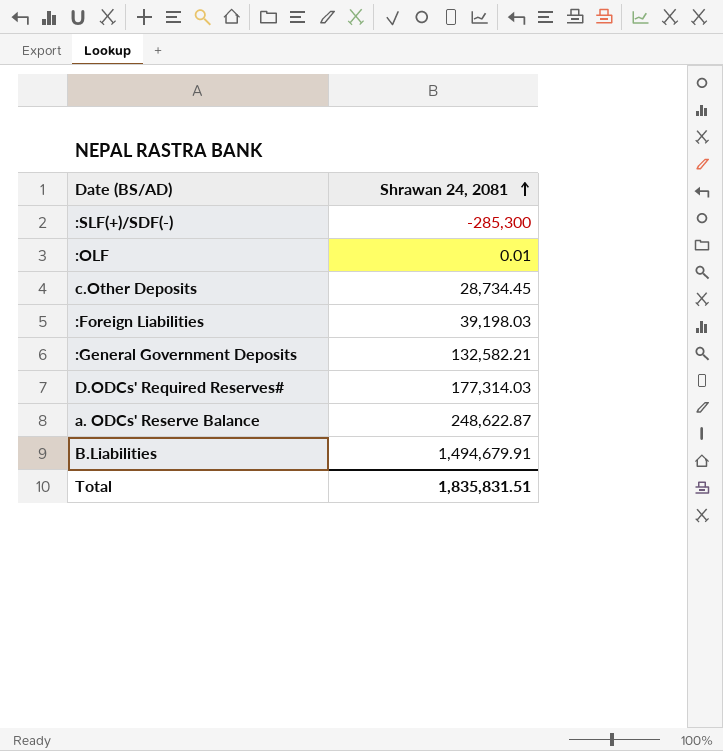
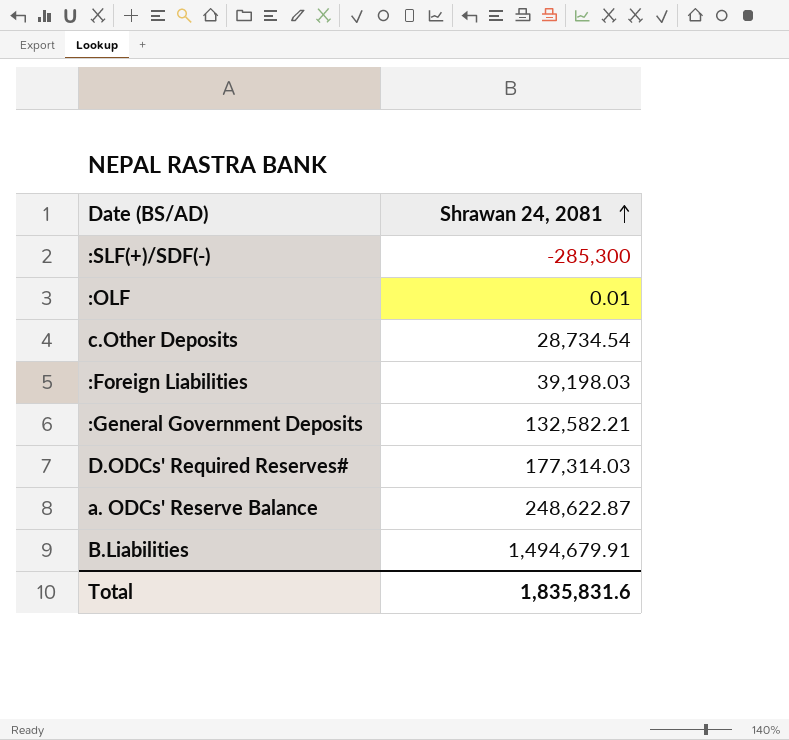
c.Other Deposits | Shrawan 24, 2081: 28,734.45 -> 28,734.54
Total | Shrawan 24, 2081: 1,835,831.51 -> 1,835,831.6

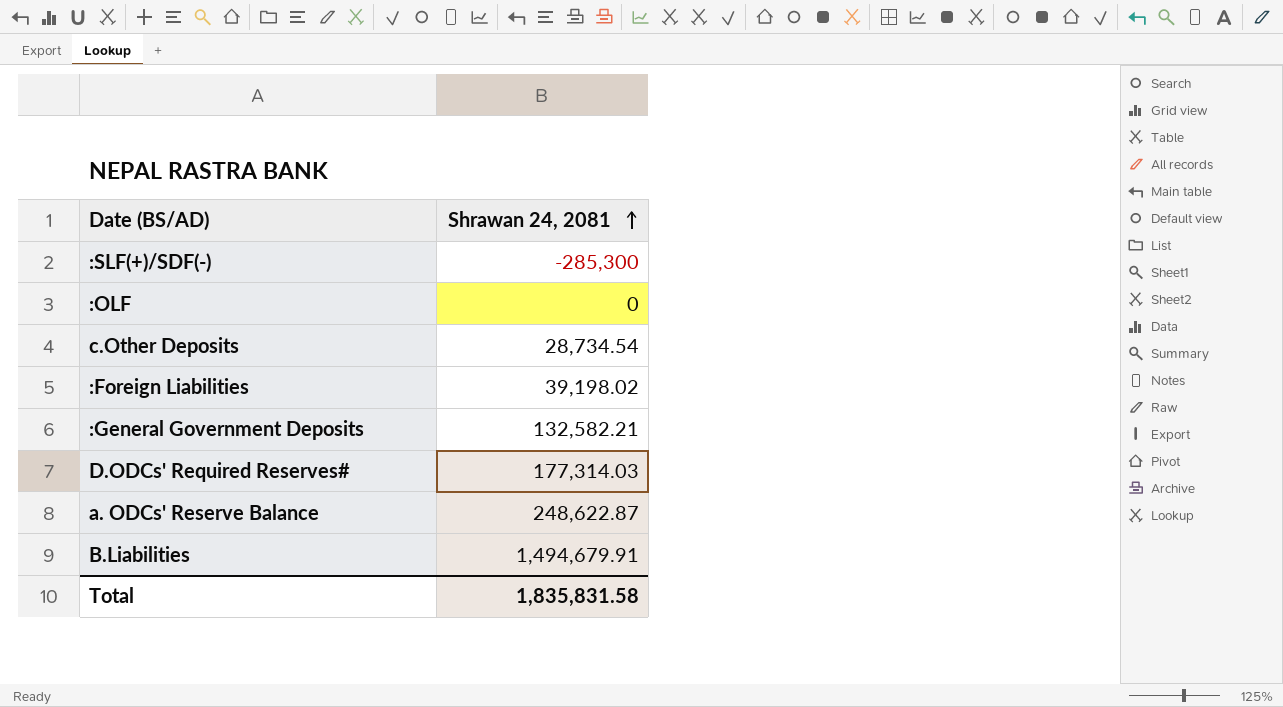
:OLF | Shrawan 24, 2081: 0.01 -> 0
:Foreign Liabilities | Shrawan 24, 2081: 39,198.03 -> 39,198.02
Total | Shrawan 24, 2081: 1,835,831.6 -> 1,835,831.58

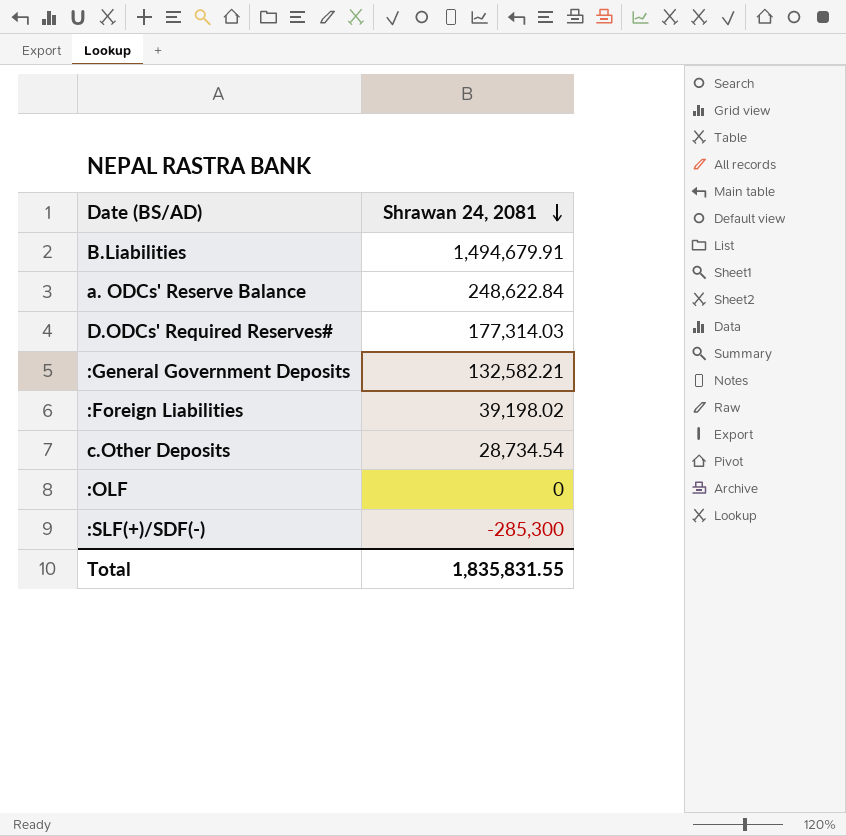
row order: Shrawan 24, 2081 ascending -> Shrawan 24, 2081 descending
a. ODCs' Reserve Balance | Shrawan 24, 2081: 248,622.87 -> 248,622.84
Total | Shrawan 24, 2081: 1,835,831.58 -> 1,835,831.55

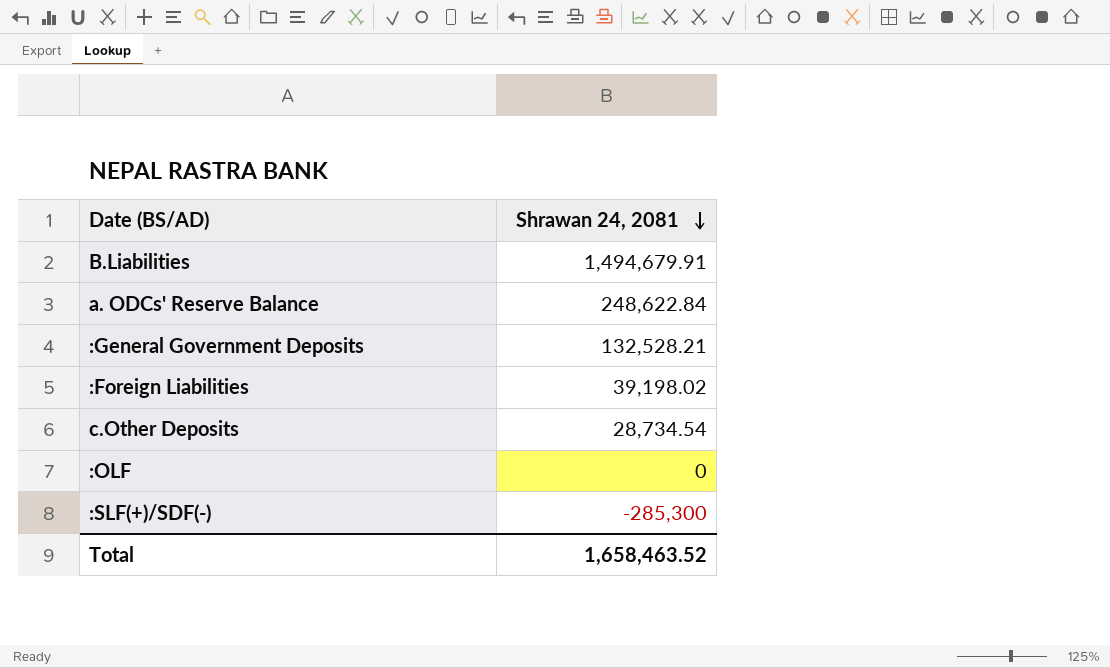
row D.ODCs' Required Reserves#: 177,314.03 -> none
:General Government Deposits | Shrawan 24, 2081: 132,582.21 -> 132,528.21
Total | Shrawan 24, 2081: 1,835,831.55 -> 1,658,463.52

